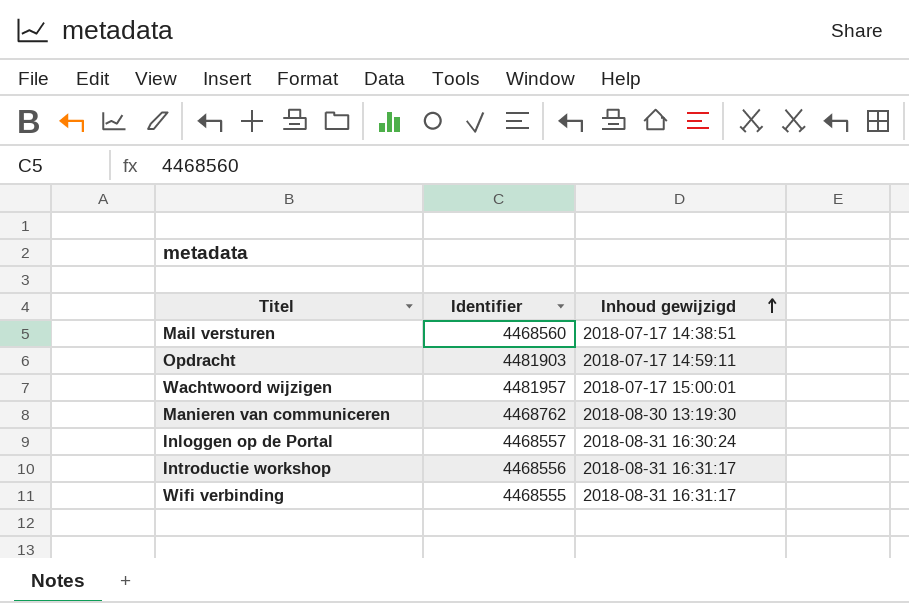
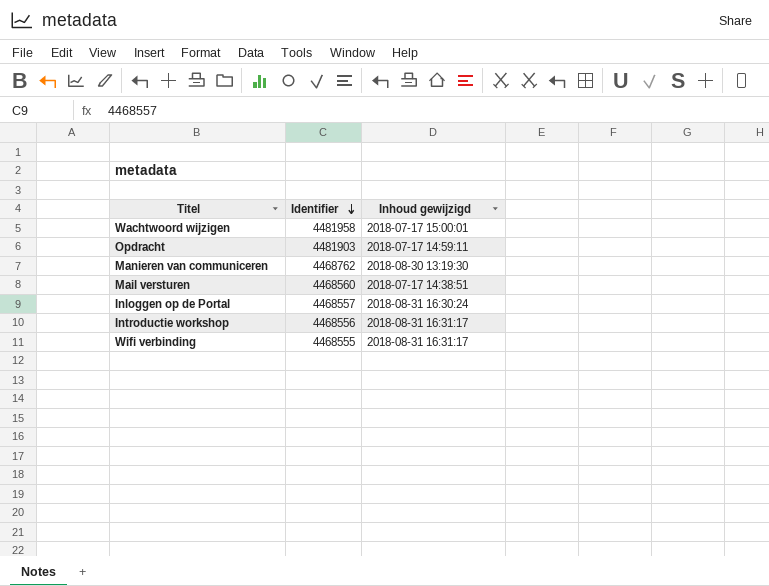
row order: Inhoud gewijzigd ascending -> Identifier descending
Wachtwoord wijzigen | Identifier: 4481957 -> 4481958

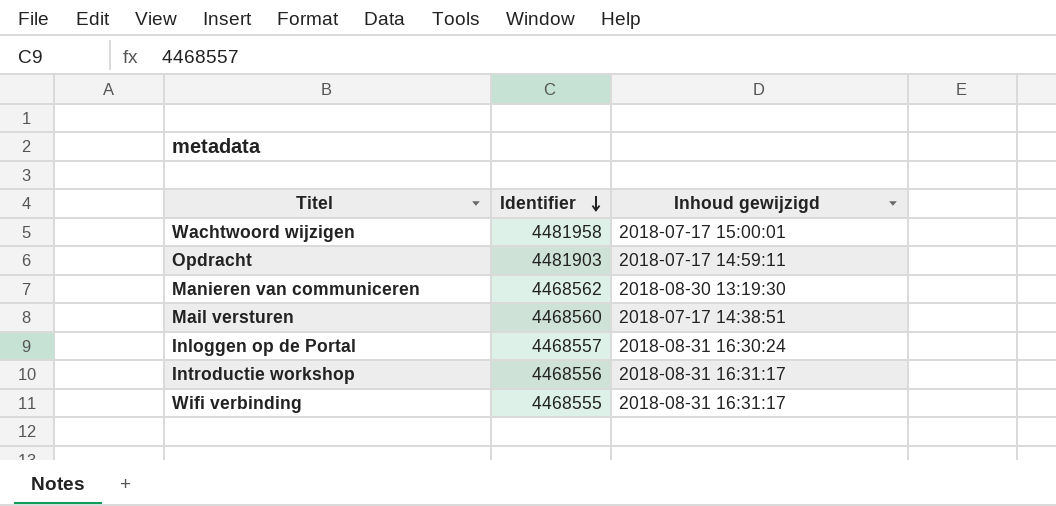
Manieren van communiceren | Identifier: 4468762 -> 4468562

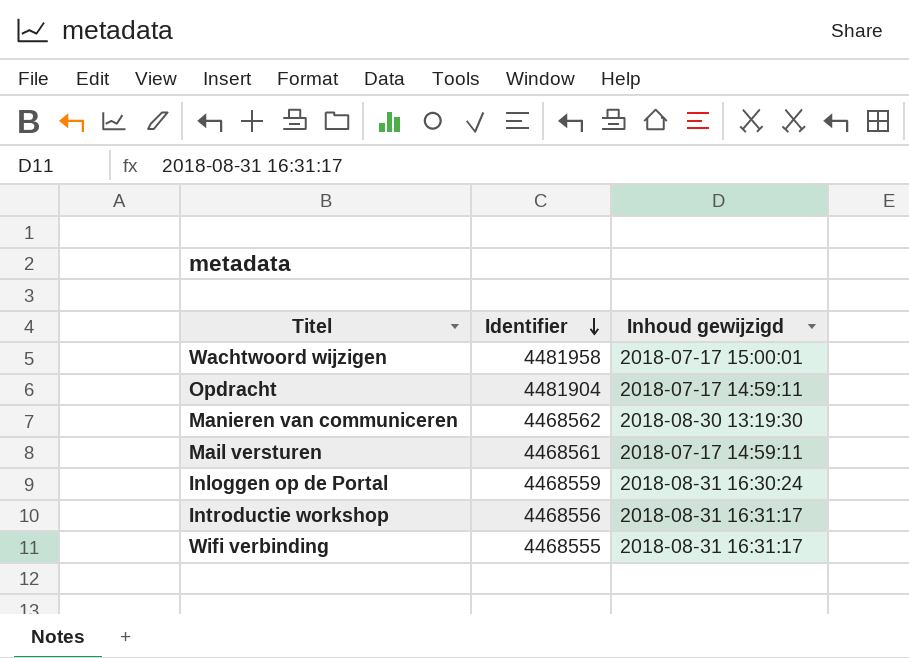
Opdracht | Identifier: 4481903 -> 4481904
Mail versturen | Identifier: 4468560 -> 4468561
Mail versturen | Inhoud gewijzigd: 2018-07-17 14:38:51 -> 2018-07-17 14:59:11
Inloggen op de Portal | Identifier: 4468557 -> 4468559

